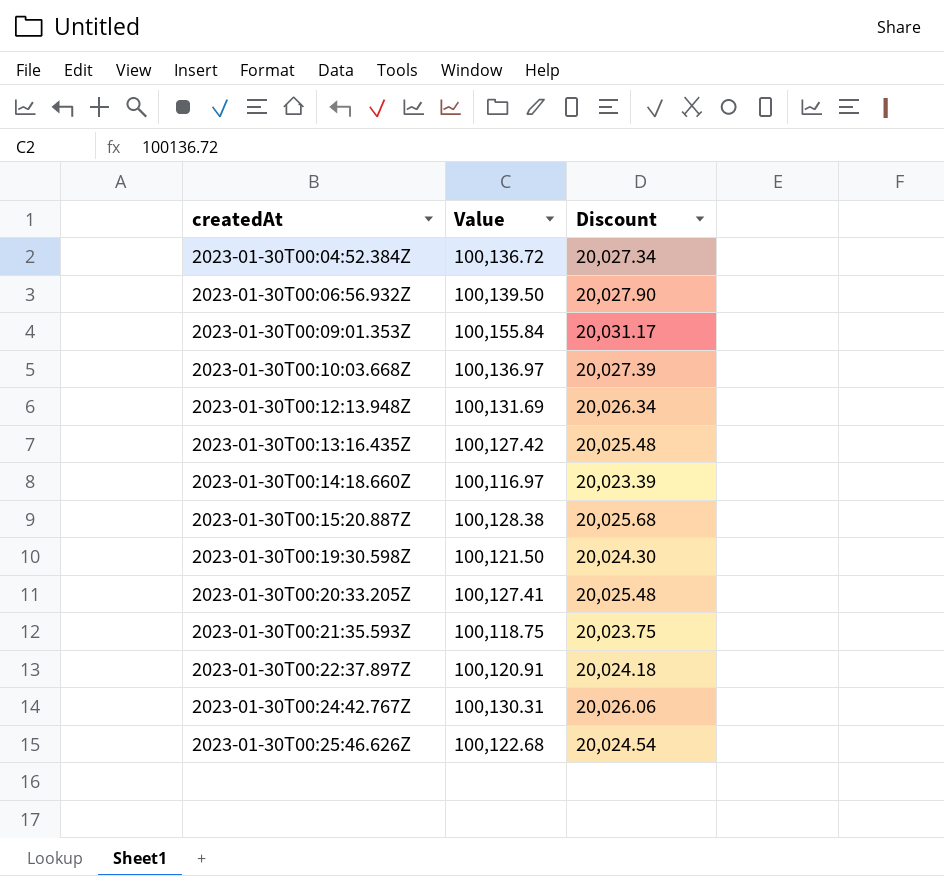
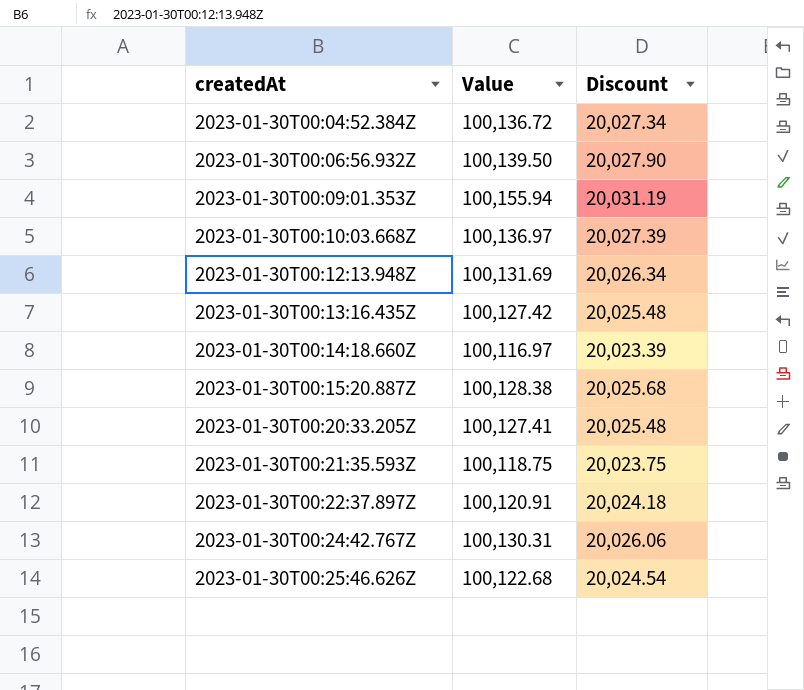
row 2023-01-30T00:19:30.598Z: 100,121.50 | 20,024.30 -> none
2023-01-30T00:09:01.353Z | Value: 100,155.84 -> 100,155.94
2023-01-30T00:09:01.353Z | Discount: 20,031.17 -> 20,031.19

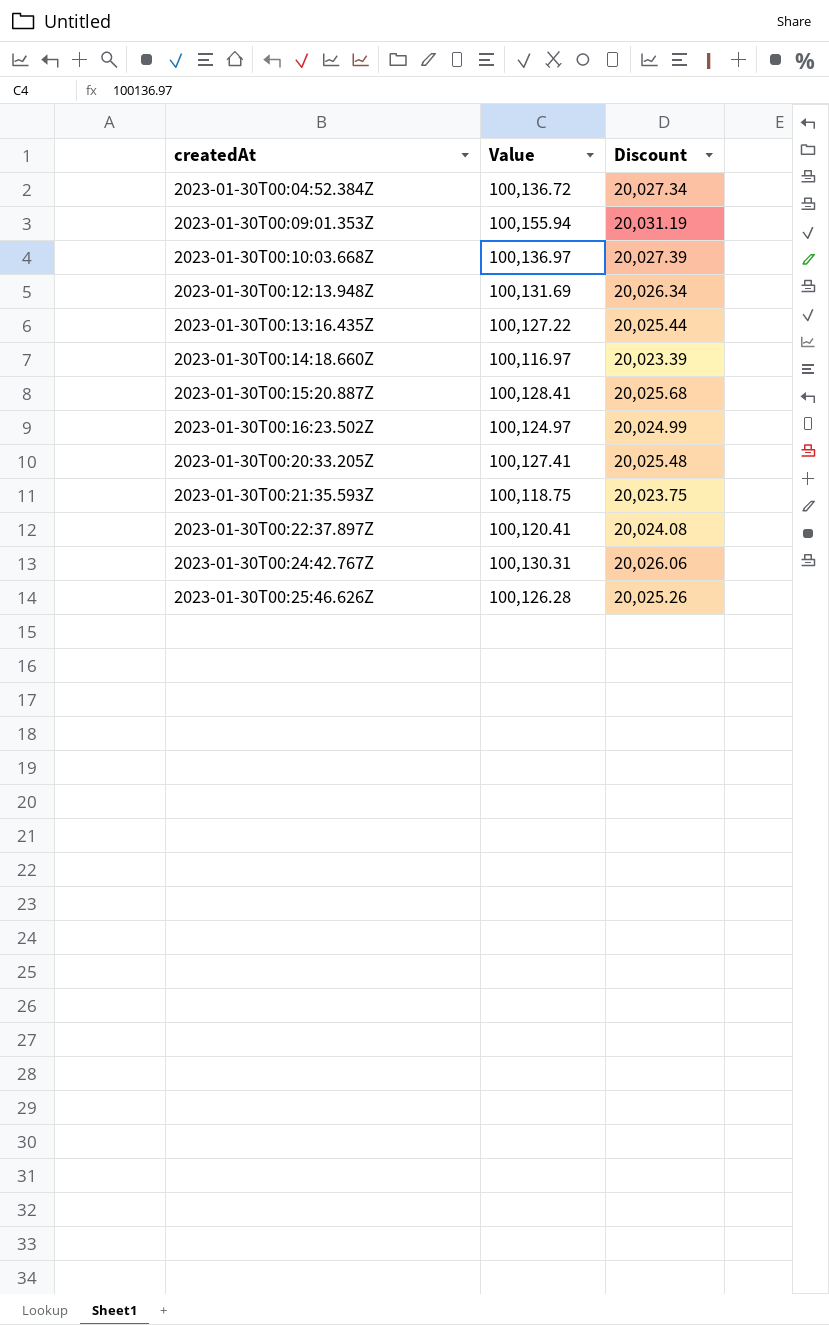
row 2023-01-30T00:06:56.932Z: 100,139.50 | 20,027.90 -> none
2023-01-30T00:13:16.435Z | Value: 100,127.42 -> 100,127.22
2023-01-30T00:13:16.435Z | Discount: 20,025.48 -> 20,025.44
2023-01-30T00:15:20.887Z | Value: 100,128.38 -> 100,128.41
row 2023-01-30T00:16:23.502Z: none -> 100,124.97 | 20,024.99
2023-01-30T00:22:37.897Z | Value: 100,120.91 -> 100,120.41
2023-01-30T00:22:37.897Z | Discount: 20,024.18 -> 20,024.08
2023-01-30T00:25:46.626Z | Value: 100,122.68 -> 100,126.28
2023-01-30T00:25:46.626Z | Discount: 20,024.54 -> 20,025.26

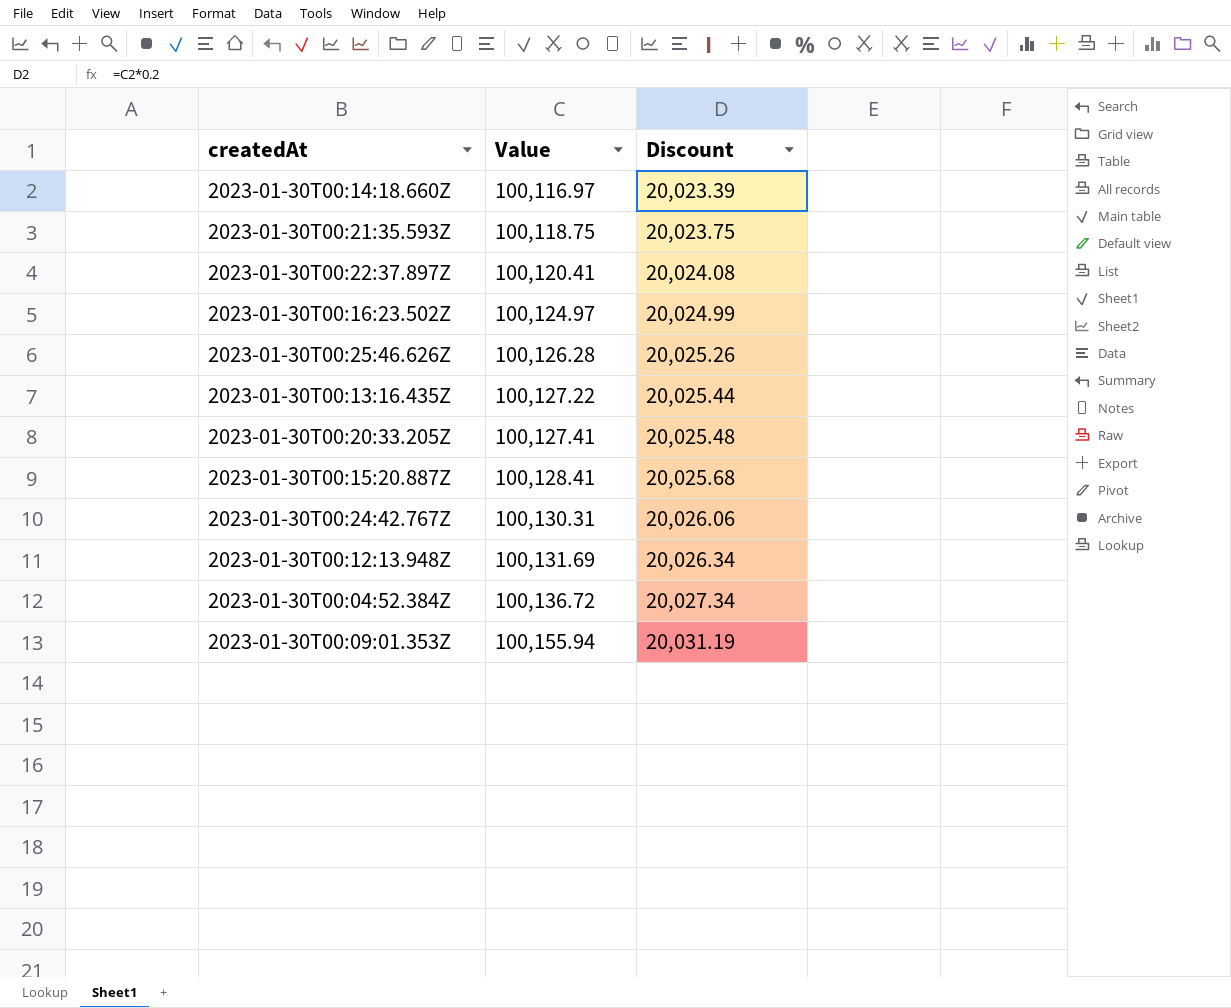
row order: createdAt ascending -> Value ascending
row 2023-01-30T00:10:03.668Z: 100,136.97 | 20,027.39 -> none

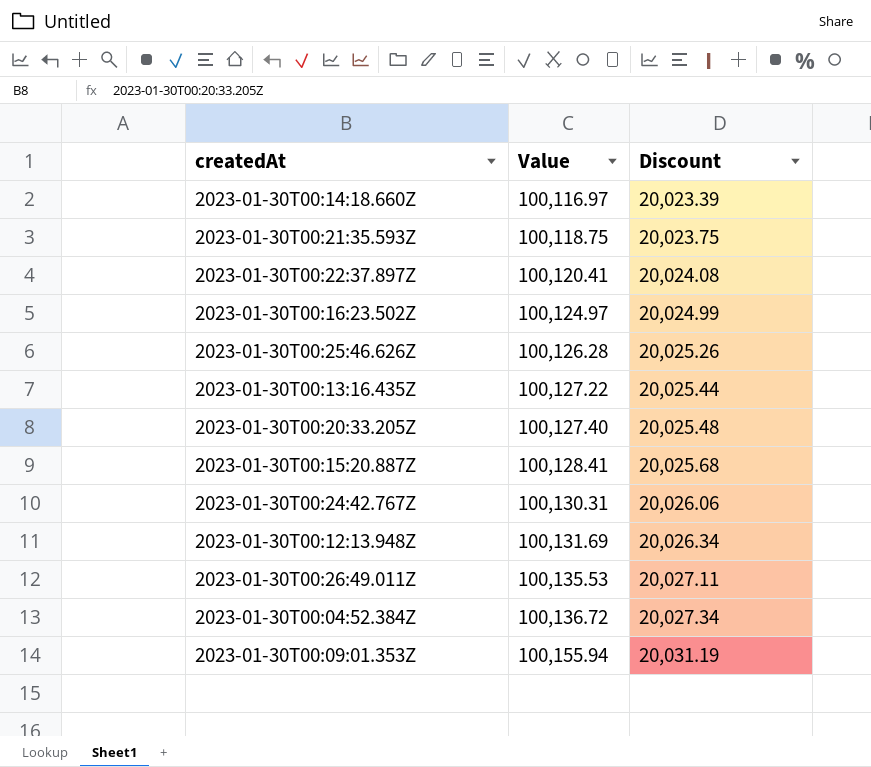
2023-01-30T00:20:33.205Z | Value: 100,127.41 -> 100,127.40
row 2023-01-30T00:26:49.011Z: none -> 100,135.53 | 20,027.11

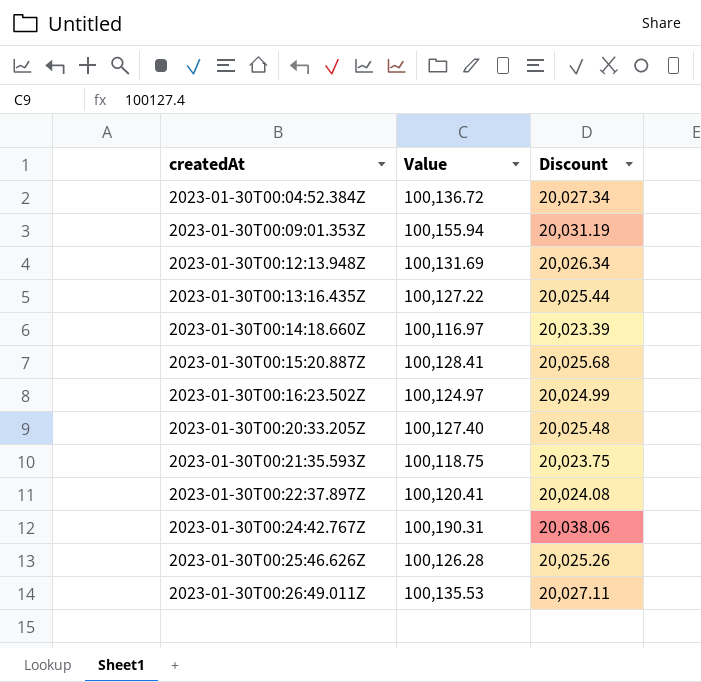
row order: Value ascending -> createdAt ascending
2023-01-30T00:24:42.767Z | Value: 100,130.31 -> 100,190.31
2023-01-30T00:24:42.767Z | Discount: 20,026.06 -> 20,038.06

